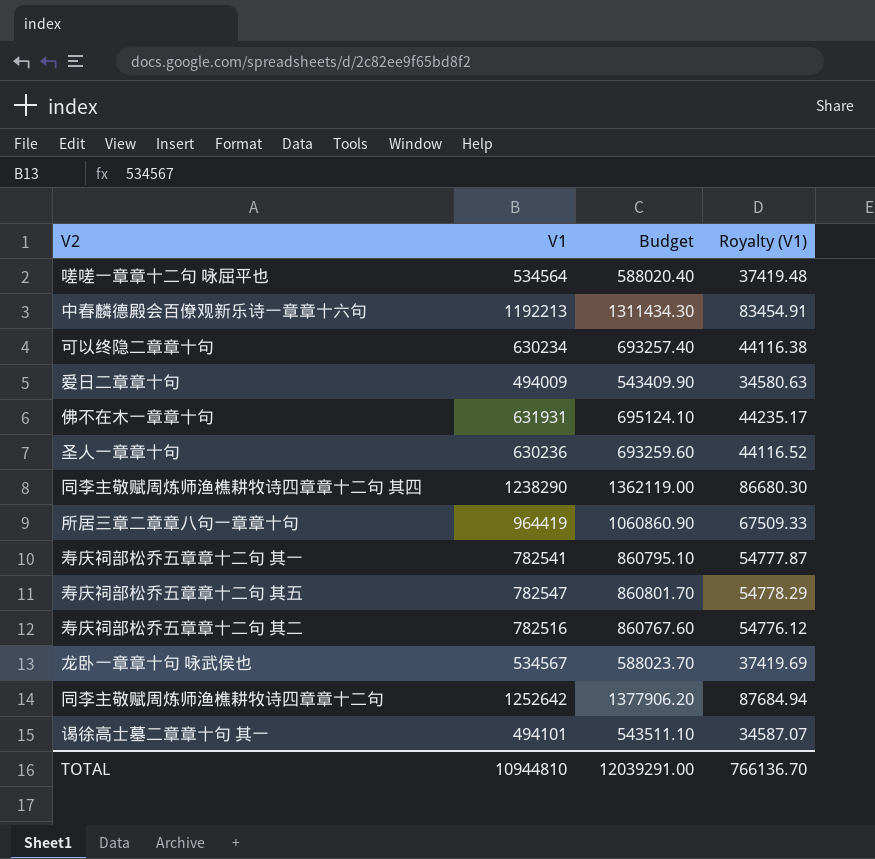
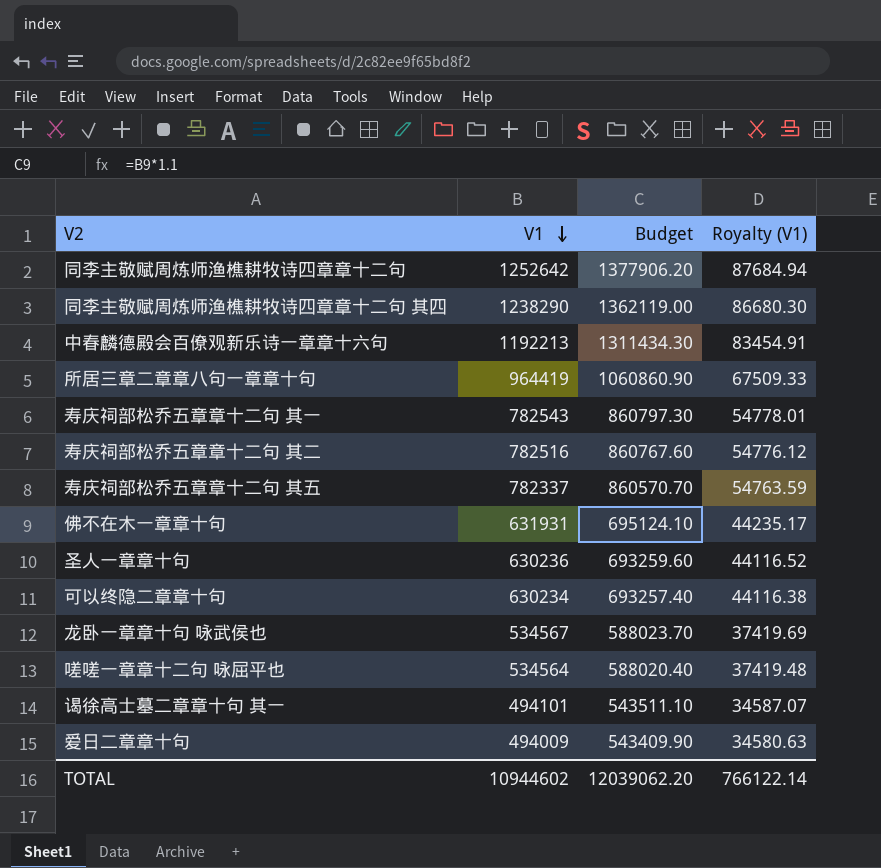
row order: none -> V1 descending
寿庆祠部松乔五章章十二句 其一 | V1: 782541 -> 782543
寿庆祠部松乔五章章十二句 其一 | Budget: 860795.10 -> 860797.30
寿庆祠部松乔五章章十二句 其一 | Royalty (V1): 54777.87 -> 54778.01
寿庆祠部松乔五章章十二句 其五 | V1: 782547 -> 782337
寿庆祠部松乔五章章十二句 其五 | Budget: 860801.70 -> 860570.70
寿庆祠部松乔五章章十二句 其五 | Royalty (V1): 54778.29 -> 54763.59
TOTAL | V1: 10944810 -> 10944602
TOTAL | Budget: 12039291.00 -> 12039062.20
TOTAL | Royalty (V1): 766136.70 -> 766122.14

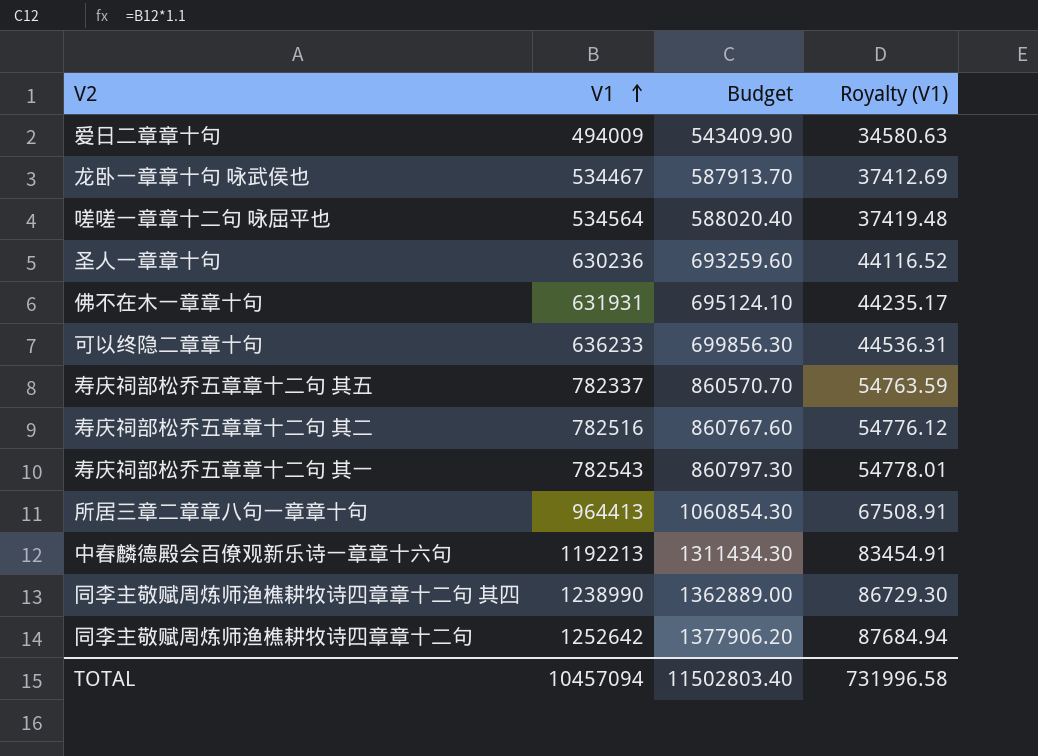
row order: V1 descending -> V1 ascending
row 谒徐高士墓二章章十句 其一: 494101 | 543511.10 | 34587.07 -> none
龙卧一章章十句 咏武侯也 | V1: 534567 -> 534467
龙卧一章章十句 咏武侯也 | Budget: 588023.70 -> 587913.70
龙卧一章章十句 咏武侯也 | Royalty (V1): 37419.69 -> 37412.69
可以终隐二章章十句 | V1: 630234 -> 636233
可以终隐二章章十句 | Budget: 693257.40 -> 699856.30
可以终隐二章章十句 | Royalty (V1): 44116.38 -> 44536.31
所居三章二章章八句一章章十句 | V1: 964419 -> 964413
所居三章二章章八句一章章十句 | Budget: 1060860.90 -> 1060854.30
所居三章二章章八句一章章十句 | Royalty (V1): 67509.33 -> 67508.91
同李主敬赋周炼师渔樵耕牧诗四章章十二句 其四 | V1: 1238290 -> 1238990
同李主敬赋周炼师渔樵耕牧诗四章章十二句 其四 | Budget: 1362119.00 -> 1362889.00
同李主敬赋周炼师渔樵耕牧诗四章章十二句 其四 | Royalty (V1): 86680.30 -> 86729.30
TOTAL | V1: 10944602 -> 10457094
TOTAL | Budget: 12039062.20 -> 11502803.40
TOTAL | Royalty (V1): 766122.14 -> 731996.58

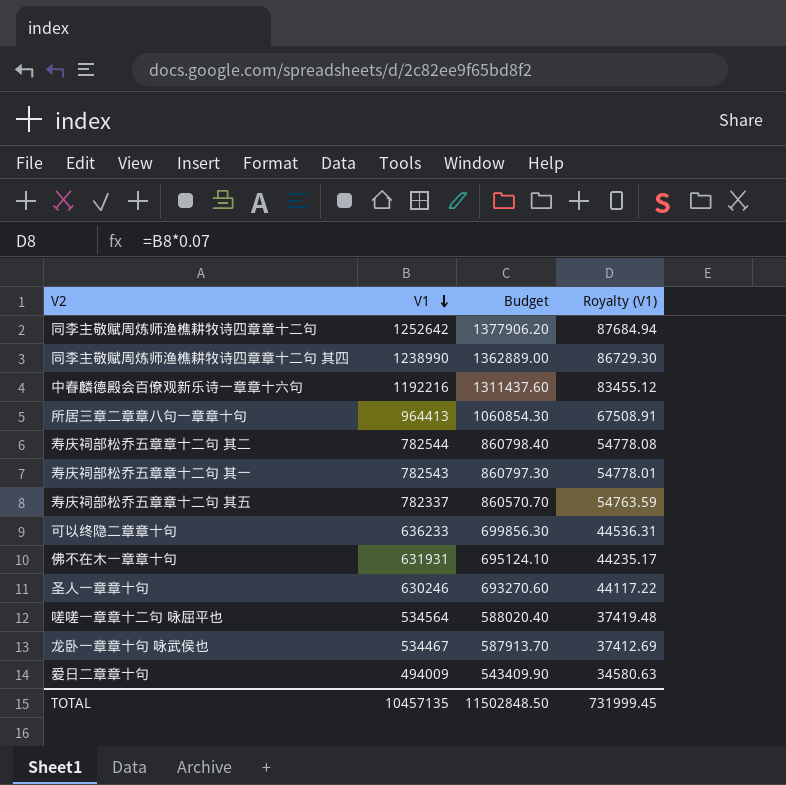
row order: V1 ascending -> V1 descending
中春麟德殿会百僚观新乐诗一章章十六句 | V1: 1192213 -> 1192216
中春麟德殿会百僚观新乐诗一章章十六句 | Budget: 1311434.30 -> 1311437.60
中春麟德殿会百僚观新乐诗一章章十六句 | Royalty (V1): 83454.91 -> 83455.12
寿庆祠部松乔五章章十二句 其二 | V1: 782516 -> 782544
寿庆祠部松乔五章章十二句 其二 | Budget: 860767.60 -> 860798.40
寿庆祠部松乔五章章十二句 其二 | Royalty (V1): 54776.12 -> 54778.08
圣人一章章十句 | V1: 630236 -> 630246
圣人一章章十句 | Budget: 693259.60 -> 693270.60
圣人一章章十句 | Royalty (V1): 44116.52 -> 44117.22
TOTAL | V1: 10457094 -> 10457135
TOTAL | Budget: 11502803.40 -> 11502848.50
TOTAL | Royalty (V1): 731996.58 -> 731999.45

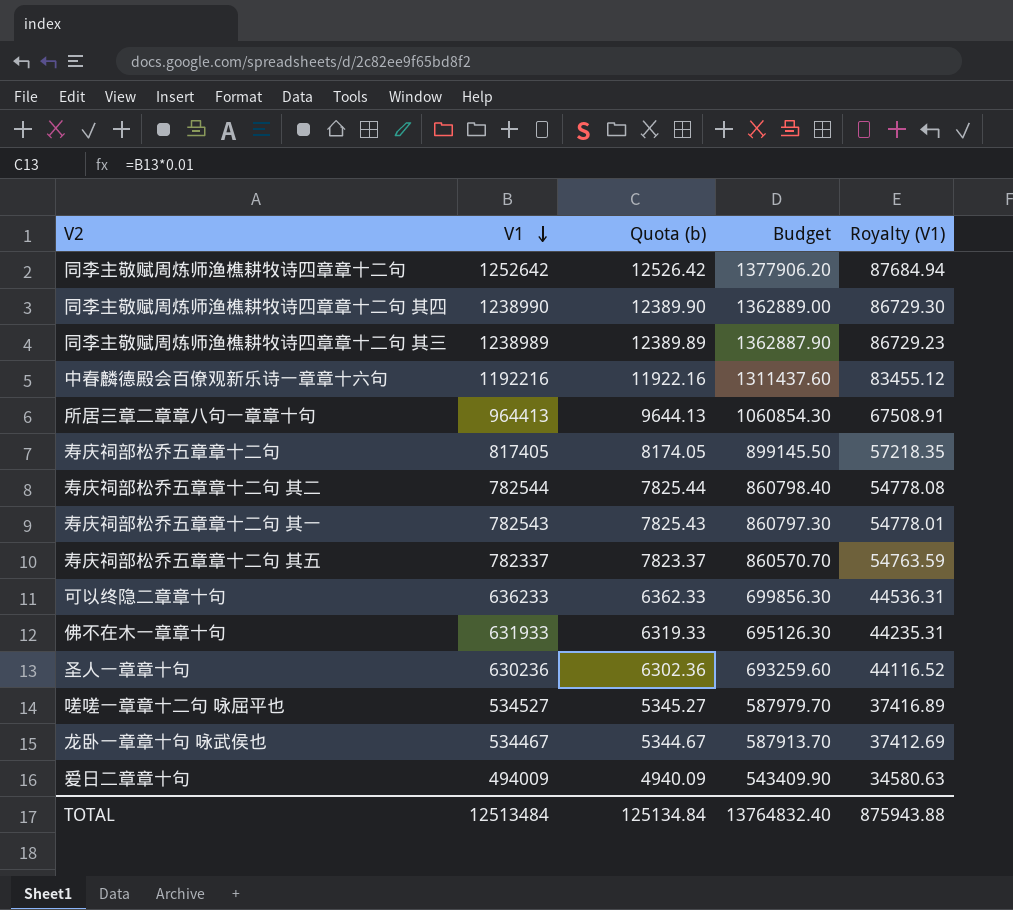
column Quota (b) | formula: none -> [V1] * 0.01
row 同李主敬赋周炼师渔樵耕牧诗四章章十二句 其三: none -> 1238989 | 12389.89 | 1362887.90 | 86729.23
row 寿庆祠部松乔五章章十二句: none -> 817405 | 8174.05 | 899145.50 | 57218.35
佛不在木一章章十句 | V1: 631931 -> 631933
佛不在木一章章十句 | Budget: 695124.10 -> 695126.30
佛不在木一章章十句 | Royalty (V1): 44235.17 -> 44235.31
圣人一章章十句 | V1: 630246 -> 630236
圣人一章章十句 | Budget: 693270.60 -> 693259.60
圣人一章章十句 | Royalty (V1): 44117.22 -> 44116.52
嗟嗟一章章十二句 咏屈平也 | V1: 534564 -> 534527
嗟嗟一章章十二句 咏屈平也 | Budget: 588020.40 -> 587979.70
嗟嗟一章章十二句 咏屈平也 | Royalty (V1): 37419.48 -> 37416.89
TOTAL | V1: 10457135 -> 12513484
TOTAL | Budget: 11502848.50 -> 13764832.40
TOTAL | Royalty (V1): 731999.45 -> 875943.88

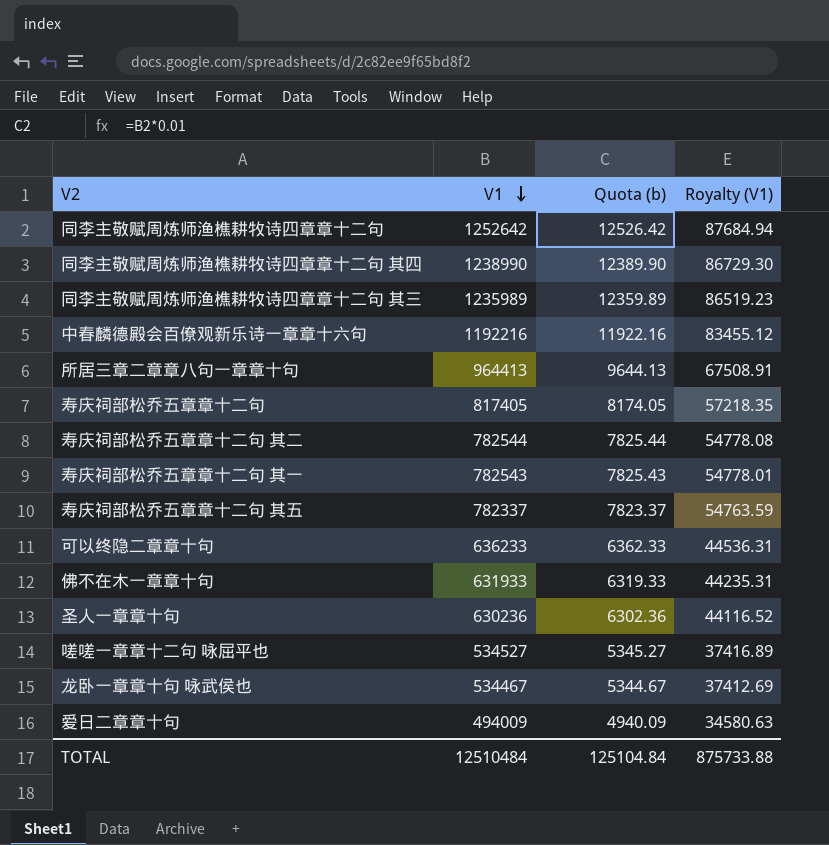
column Budget | formula: [V1] * 1.1 -> none
同李主敬赋周炼师渔樵耕牧诗四章章十二句 其三 | V1: 1238989 -> 1235989
同李主敬赋周炼师渔樵耕牧诗四章章十二句 其三 | Quota (b): 12389.89 -> 12359.89
同李主敬赋周炼师渔樵耕牧诗四章章十二句 其三 | Royalty (V1): 86729.23 -> 86519.23
TOTAL | V1: 12513484 -> 12510484
TOTAL | Quota (b): 125134.84 -> 125104.84
TOTAL | Royalty (V1): 875943.88 -> 875733.88

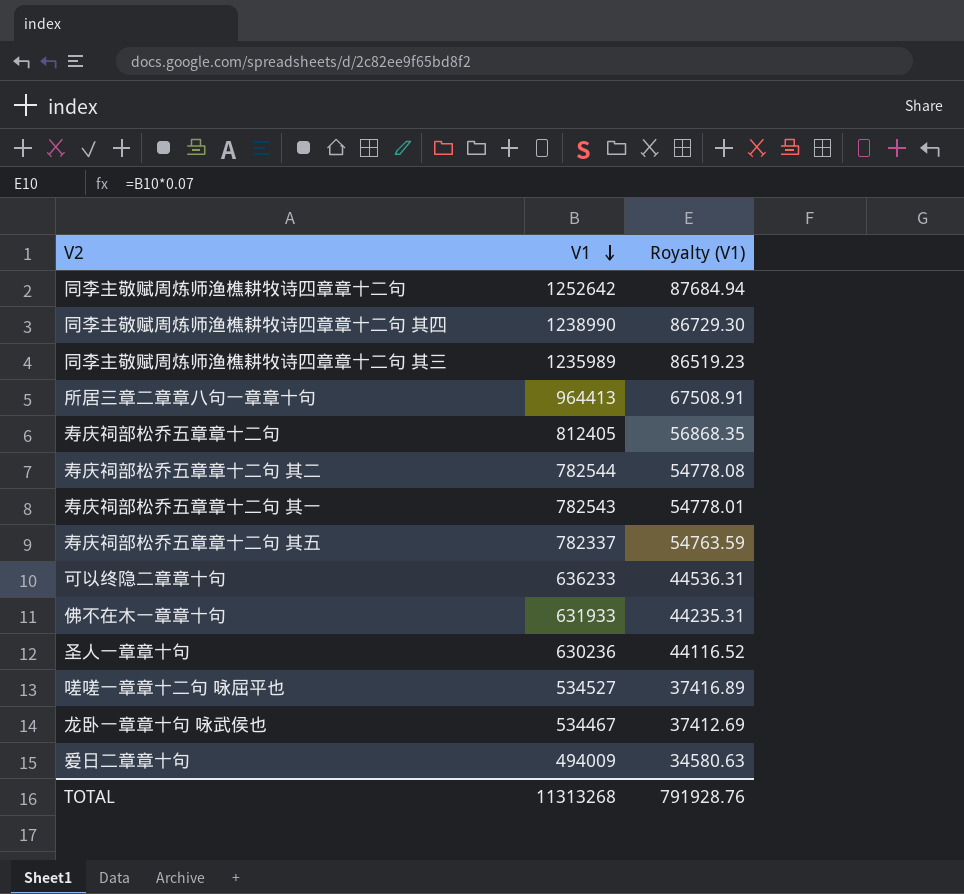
column Quota (b) | formula: [V1] * 0.01 -> none
row 中春麟德殿会百僚观新乐诗一章章十六句: 1192216 | 11922.16 | 83455.12 -> none
寿庆祠部松乔五章章十二句 | V1: 817405 -> 812405
寿庆祠部松乔五章章十二句 | Royalty (V1): 57218.35 -> 56868.35
TOTAL | V1: 12510484 -> 11313268
TOTAL | Royalty (V1): 875733.88 -> 791928.76

